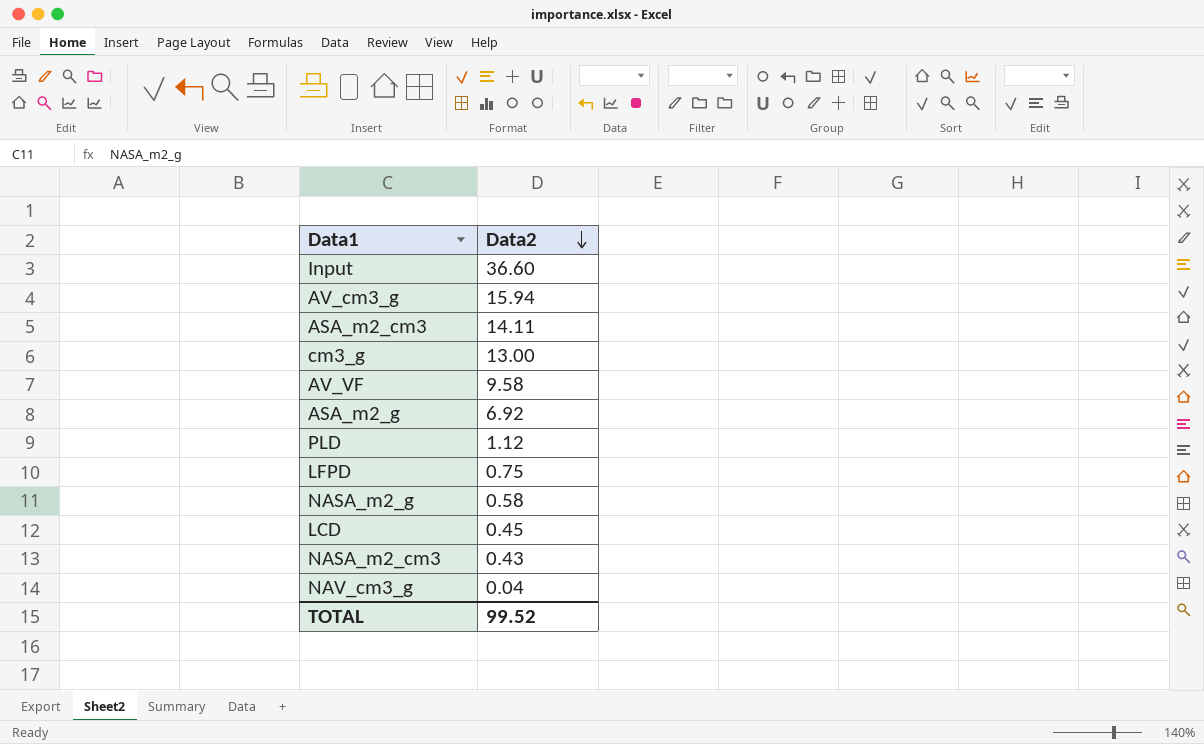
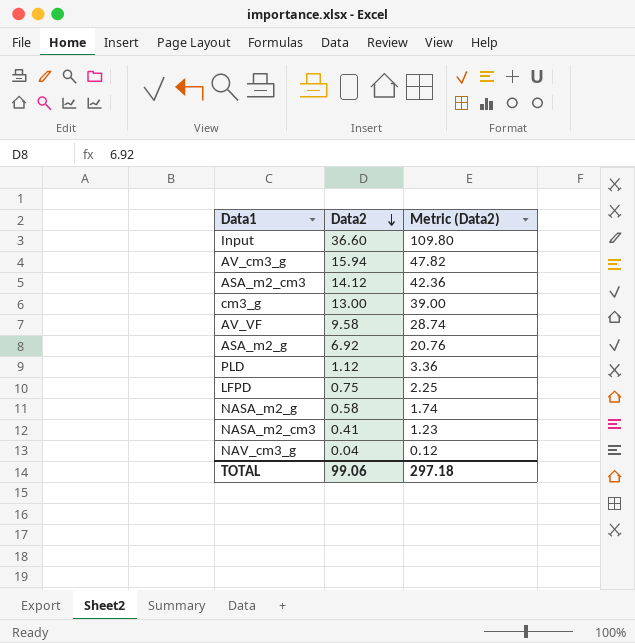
column Metric (Data2) | formula: none -> [Data2] * 3
row LCD: 0.45 -> none
ASA_m2_cm3 | Data2: 14.11 -> 14.12
NASA_m2_cm3 | Data2: 0.43 -> 0.41
TOTAL | Data2: 99.52 -> 99.06

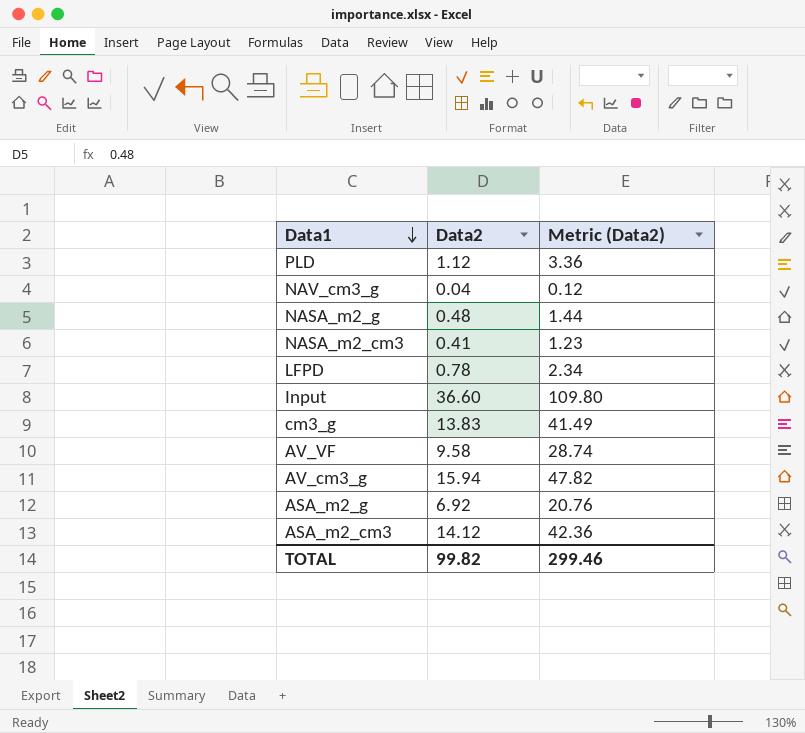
row order: Data2 descending -> Data1 descending
NASA_m2_g | Data2: 0.58 -> 0.48
NASA_m2_g | Metric (Data2): 1.74 -> 1.44
LFPD | Data2: 0.75 -> 0.78
LFPD | Metric (Data2): 2.25 -> 2.34
cm3_g | Data2: 13.00 -> 13.83
cm3_g | Metric (Data2): 39.00 -> 41.49
TOTAL | Data2: 99.06 -> 99.82
TOTAL | Metric (Data2): 297.18 -> 299.46

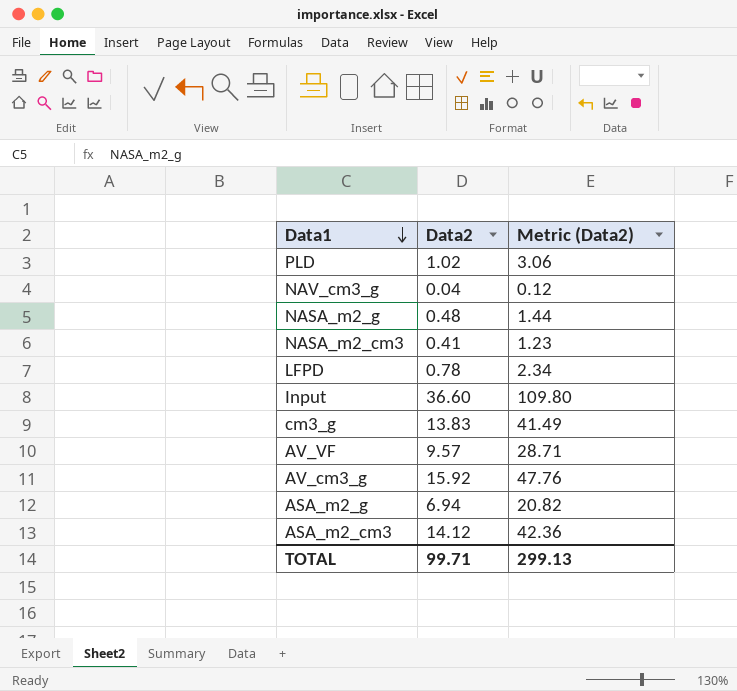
PLD | Data2: 1.12 -> 1.02
PLD | Metric (Data2): 3.36 -> 3.06
AV_VF | Data2: 9.58 -> 9.57
AV_VF | Metric (Data2): 28.74 -> 28.71
AV_cm3_g | Data2: 15.94 -> 15.92
AV_cm3_g | Metric (Data2): 47.82 -> 47.76
ASA_m2_g | Data2: 6.92 -> 6.94
ASA_m2_g | Metric (Data2): 20.76 -> 20.82
TOTAL | Data2: 99.82 -> 99.71
TOTAL | Metric (Data2): 299.46 -> 299.13

